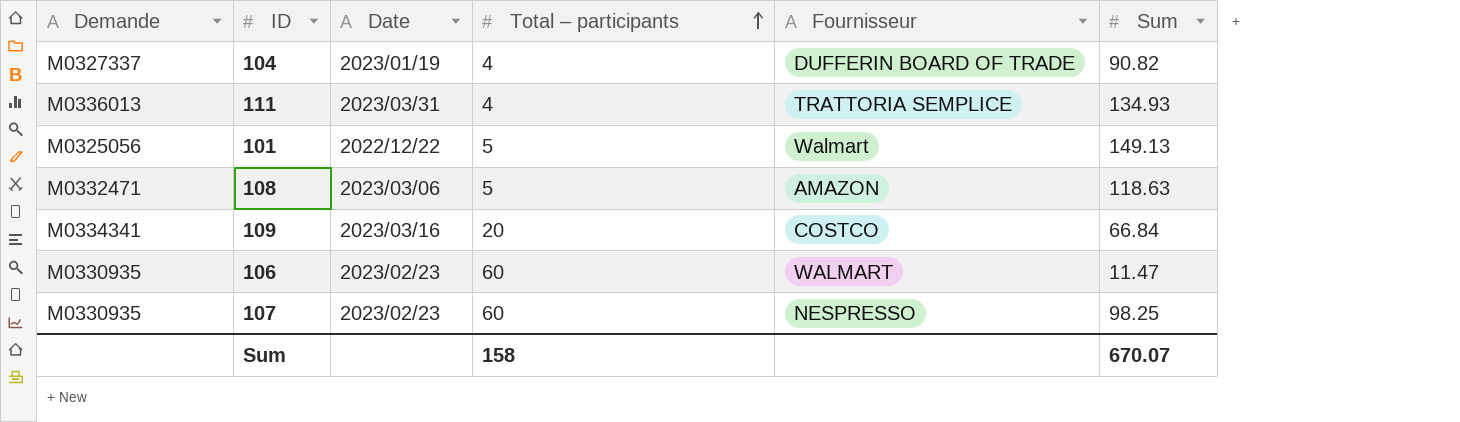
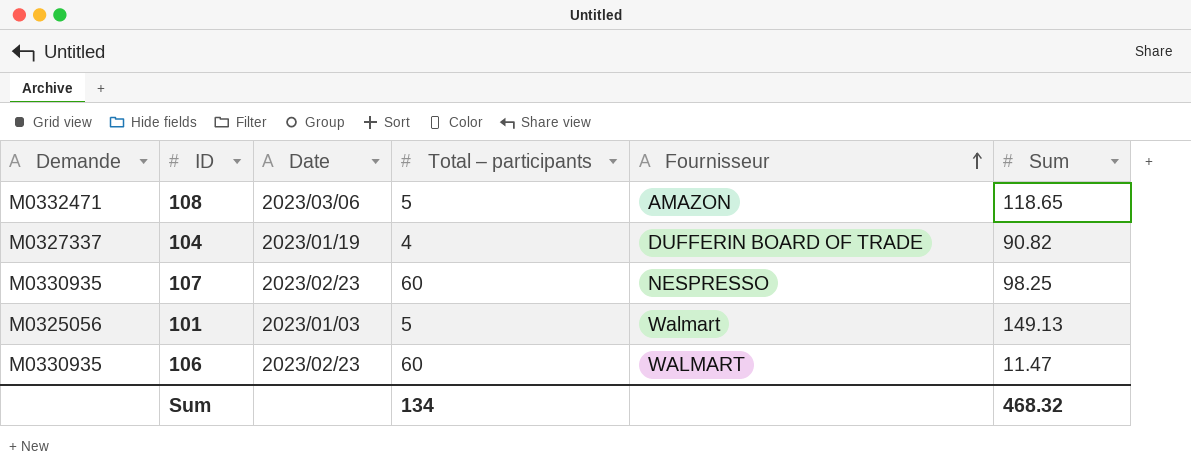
row order: Total – participants ascending -> Fournisseur ascending
row 111: M0336013 | 2023/03/31 | 4 | TRATTORIA SEMPLICE | 134.93 -> none
row 109: M0334341 | 2023/03/16 | 20 | COSTCO | 66.84 -> none
108 | Sum: 118.63 -> 118.65
101 | Date: 2022/12/22 -> 2023/01/03
Sum | Total – participants: 158 -> 134
Sum | Sum: 670.07 -> 468.32

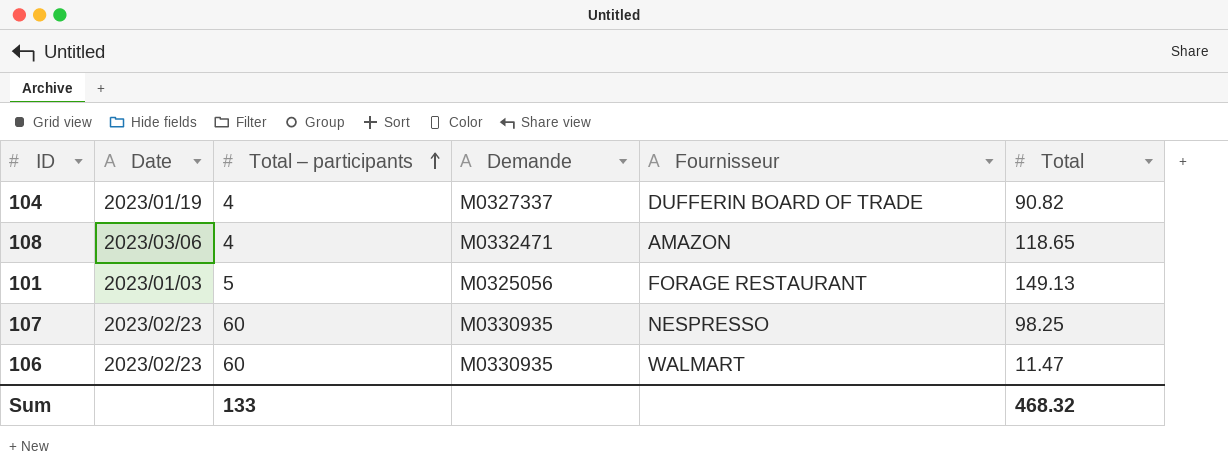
row order: Fournisseur ascending -> Total – participants ascending
column Demande | position: 1 -> 4
column name: Sum -> Total
108 | Total – participants: 5 -> 4
101 | Fournisseur: Walmart -> FORAGE RESTAURANT
Sum | Total – participants: 134 -> 133

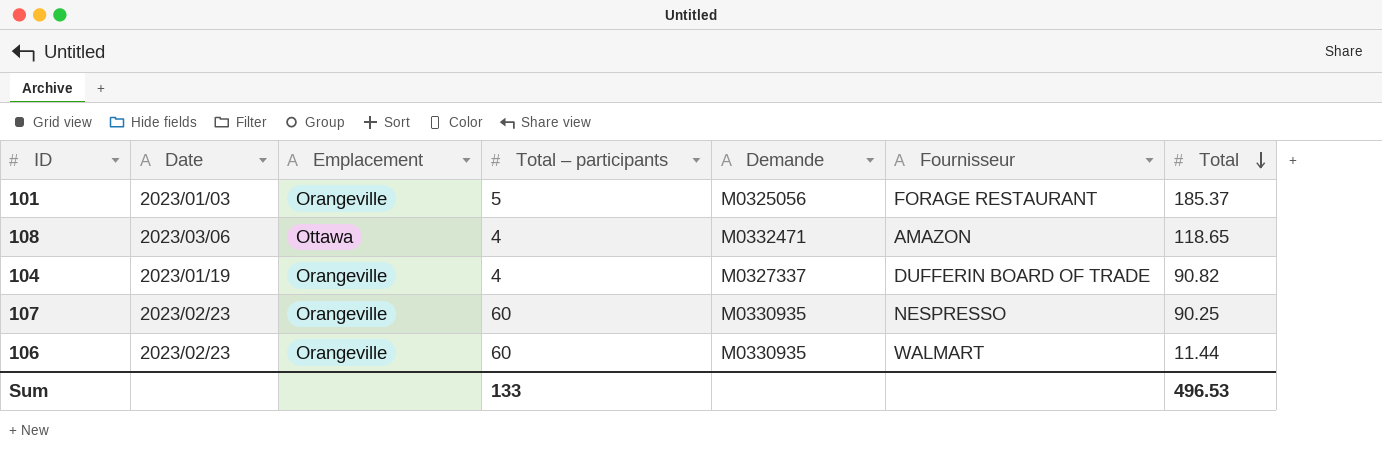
row order: Total – participants ascending -> Total descending
column Emplacement | position: none -> 3
101 | Total: 149.13 -> 185.37
107 | Total: 98.25 -> 90.25
106 | Total: 11.47 -> 11.44
Sum | Total: 468.32 -> 496.53

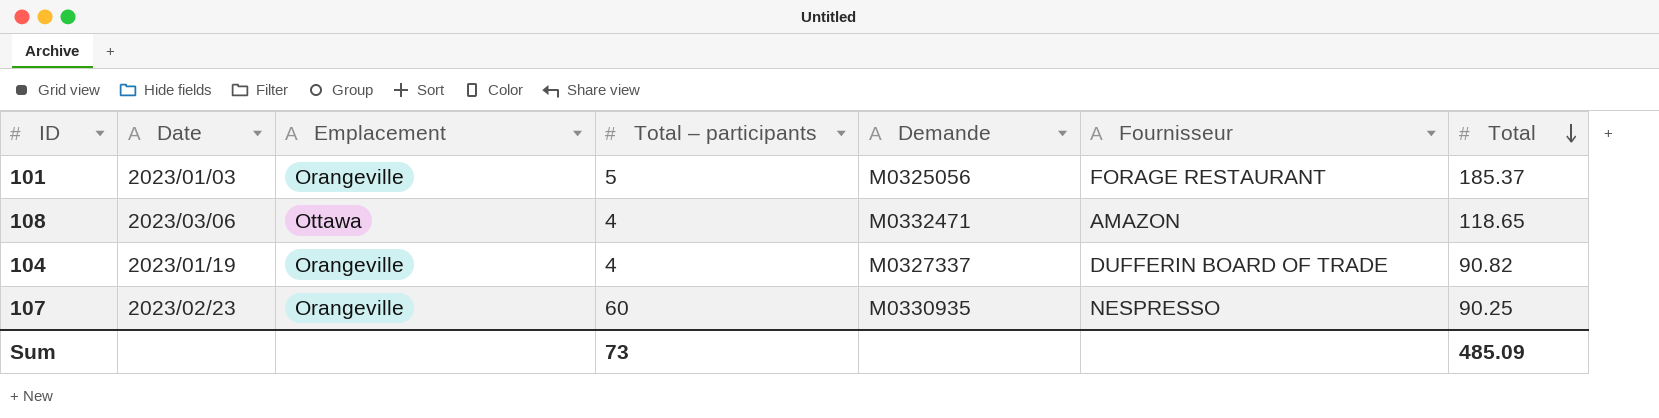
row 106: 2023/02/23 | Orangeville | 60 | M0330935 | WALMART | 11.44 -> none
Sum | Total – participants: 133 -> 73
Sum | Total: 496.53 -> 485.09

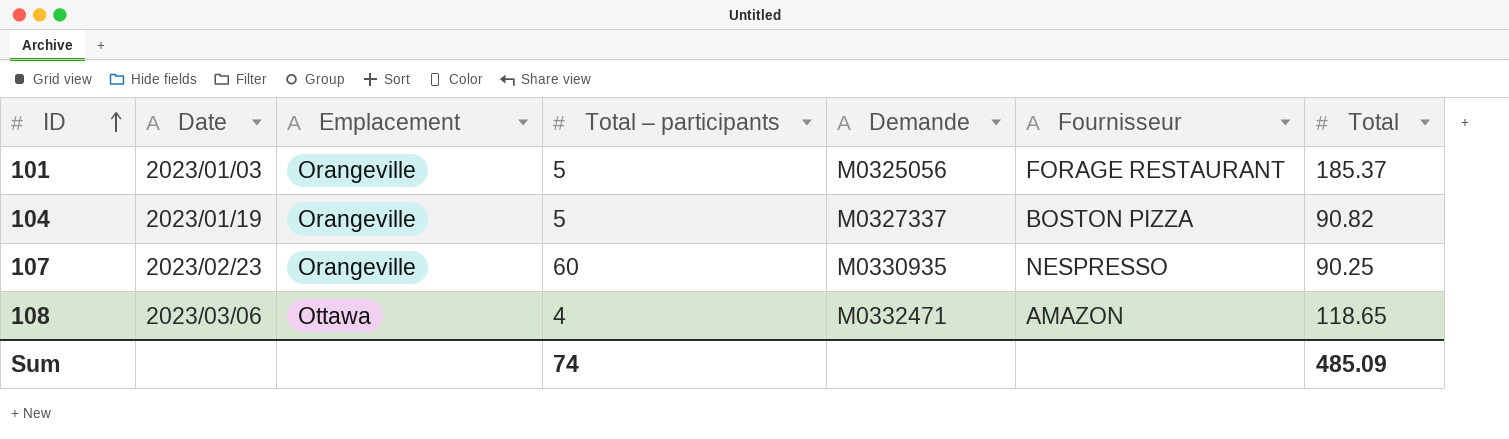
row order: Total descending -> ID ascending
104 | Total – participants: 4 -> 5
104 | Fournisseur: DUFFERIN BOARD OF TRADE -> BOSTON PIZZA
Sum | Total – participants: 73 -> 74

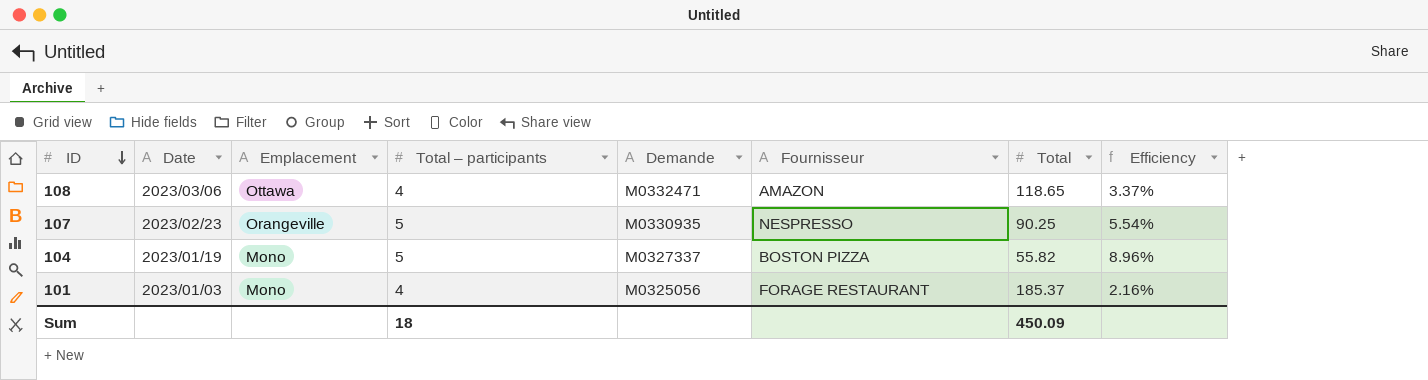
row order: ID ascending -> ID descending
column Efficiency | formula: none -> [Total – participants] / [Total]
107 | Total – participants: 60 -> 5
104 | Emplacement: Orangeville -> Mono
104 | Total: 90.82 -> 55.82
101 | Emplacement: Orangeville -> Mono
101 | Total – participants: 5 -> 4
Sum | Total – participants: 74 -> 18
Sum | Total: 485.09 -> 450.09

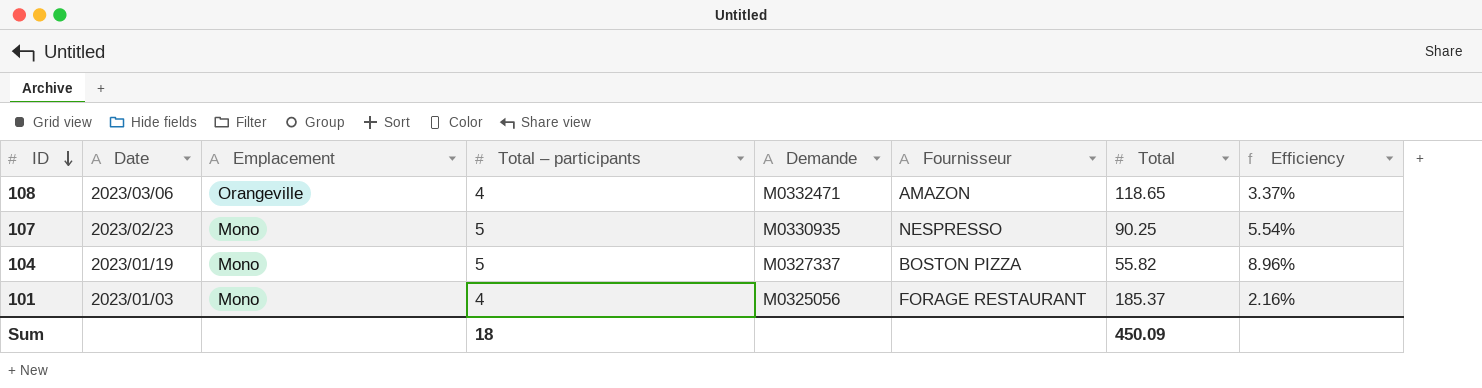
108 | Emplacement: Ottawa -> Orangeville
107 | Emplacement: Orangeville -> Mono

